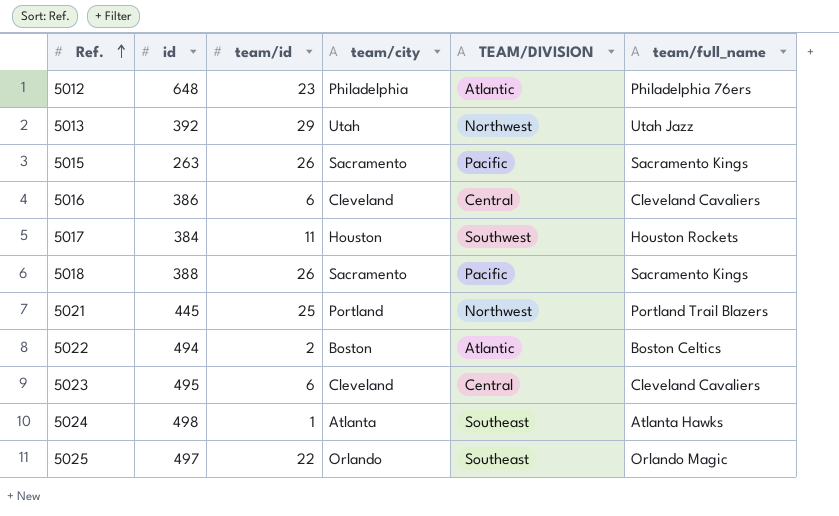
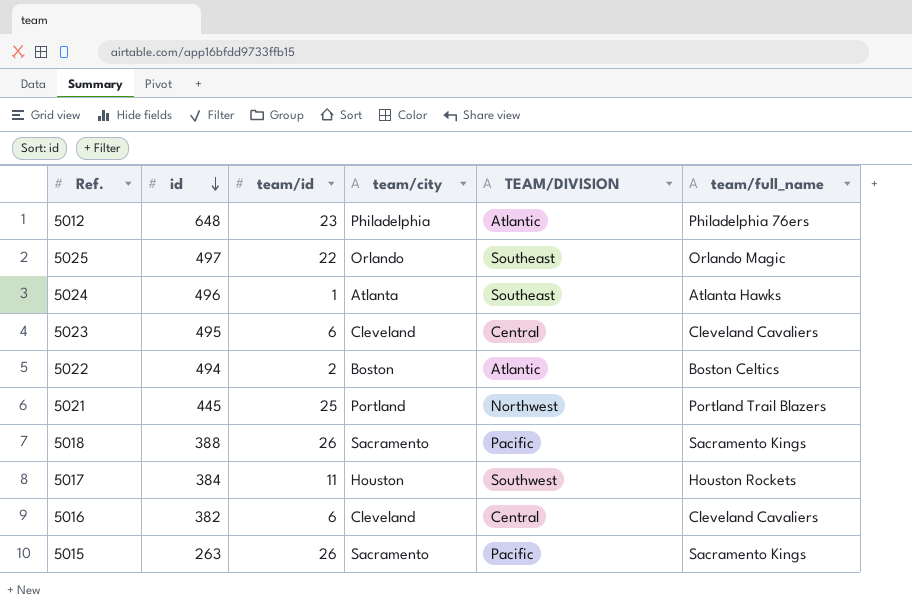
row order: Ref. ascending -> id descending
row 5013: 392 | 29 | Utah | Northwest | Utah Jazz -> none
5024 | id: 498 -> 496
5016 | id: 386 -> 382

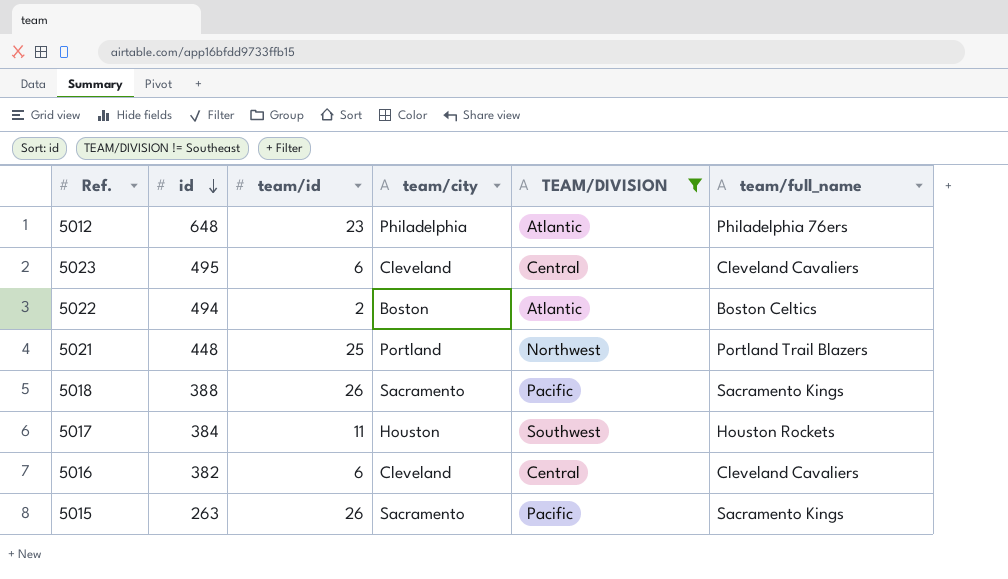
filter: none -> TEAM/DIVISION != Southeast
5021 | id: 445 -> 448

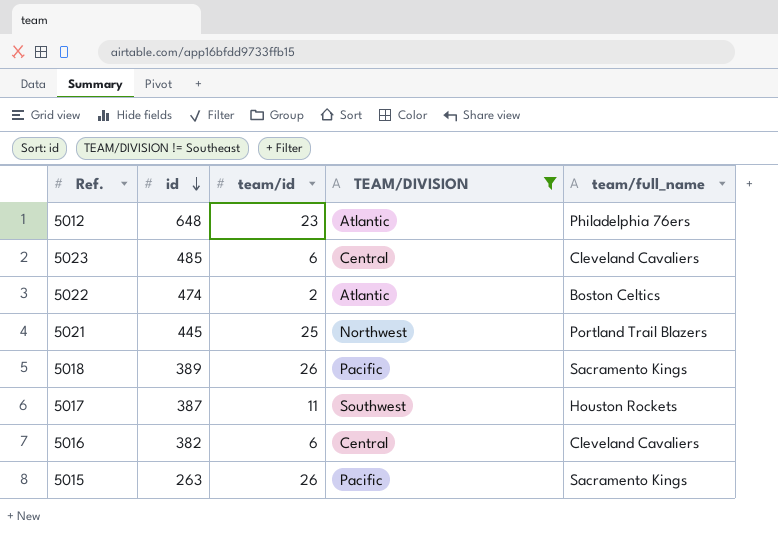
column team/city | position: 4 -> none
5023 | id: 495 -> 485
5022 | id: 494 -> 474
5021 | id: 448 -> 445
5018 | id: 388 -> 389
5017 | id: 384 -> 387

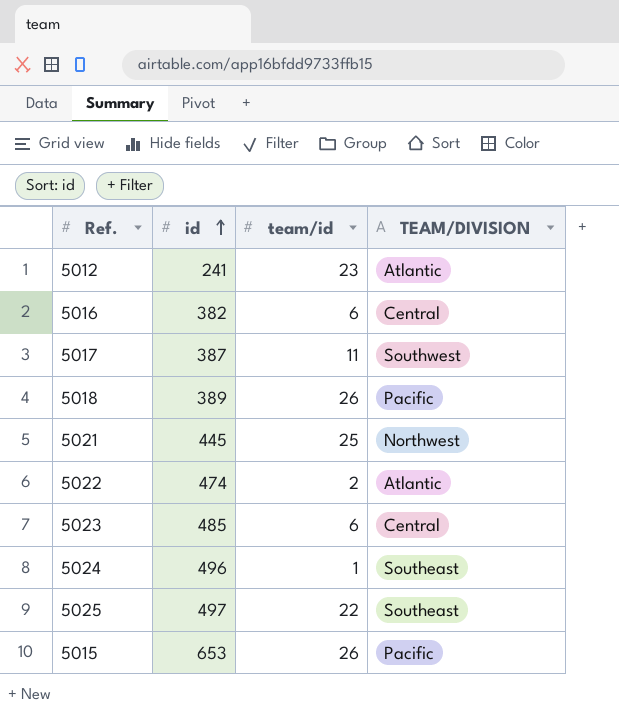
filter: TEAM/DIVISION != Southeast -> none
row order: id descending -> id ascending
column team/full_name | position: 5 -> none
5012 | id: 648 -> 241
5015 | id: 263 -> 653

